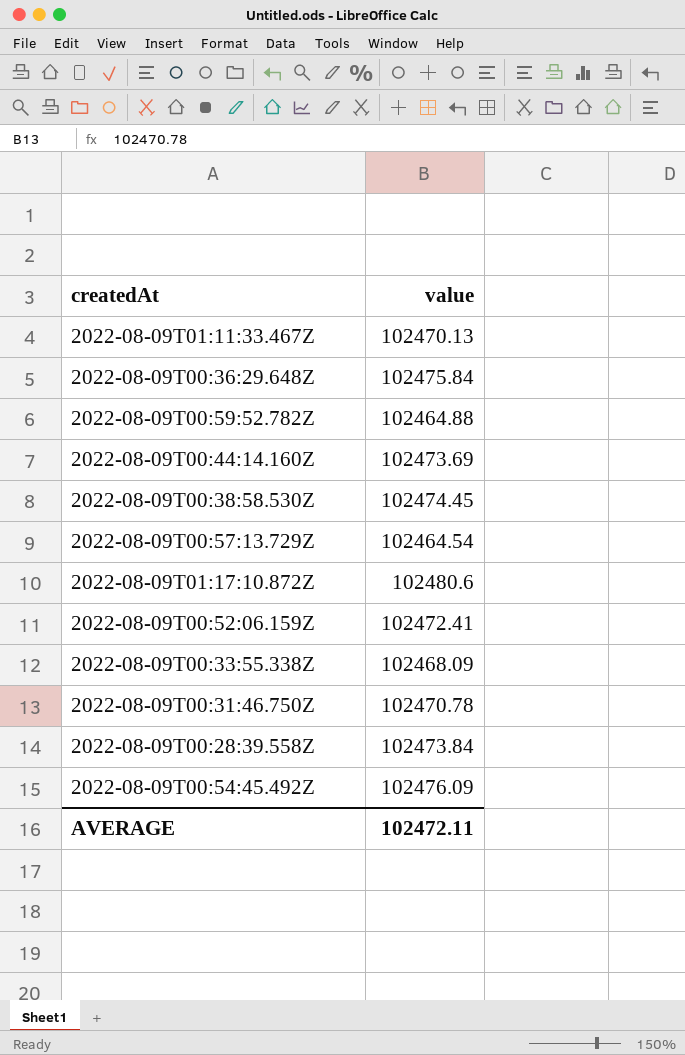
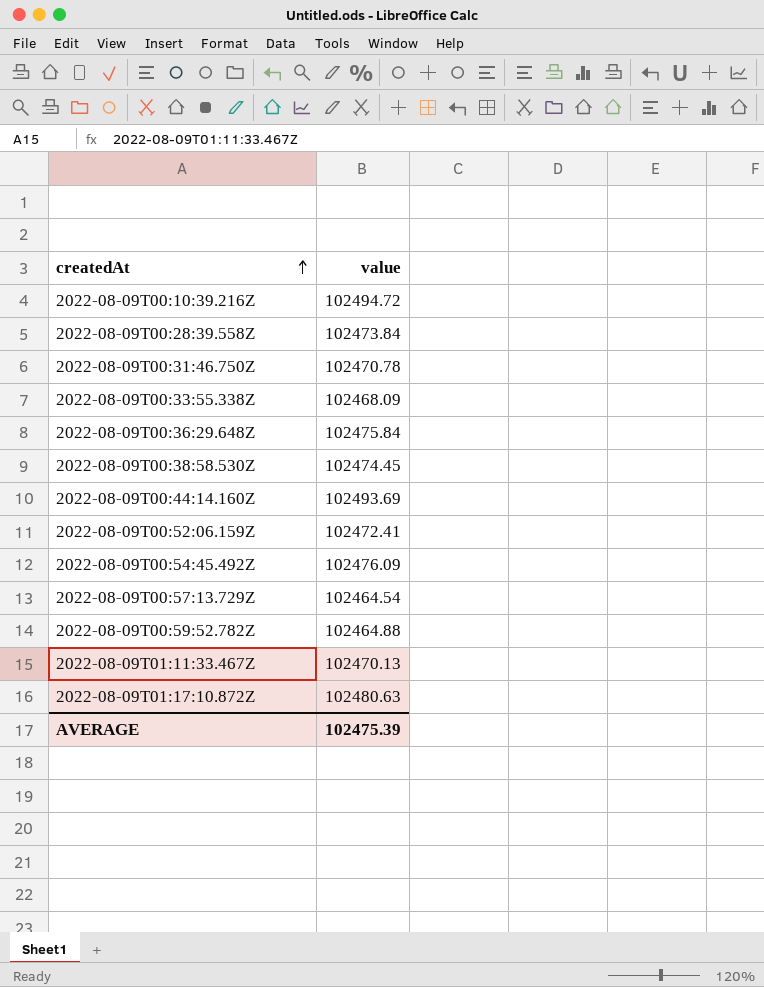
row order: none -> createdAt ascending
row 2022-08-09T00:10:39.216Z: none -> 102494.72
2022-08-09T00:44:14.160Z | value: 102473.69 -> 102493.69
2022-08-09T01:17:10.872Z | value: 102480.6 -> 102480.63
AVERAGE | value: 102472.11 -> 102475.39

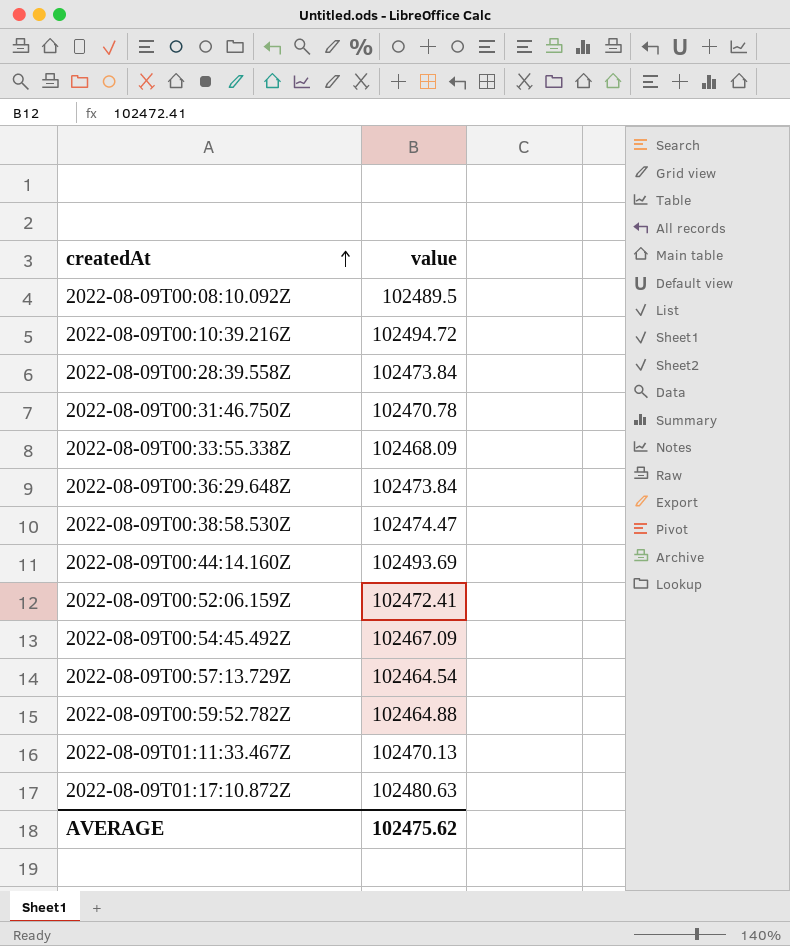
row 2022-08-09T00:08:10.092Z: none -> 102489.5
2022-08-09T00:36:29.648Z | value: 102475.84 -> 102473.84
2022-08-09T00:38:58.530Z | value: 102474.45 -> 102474.47
2022-08-09T00:54:45.492Z | value: 102476.09 -> 102467.09
AVERAGE | value: 102475.39 -> 102475.62

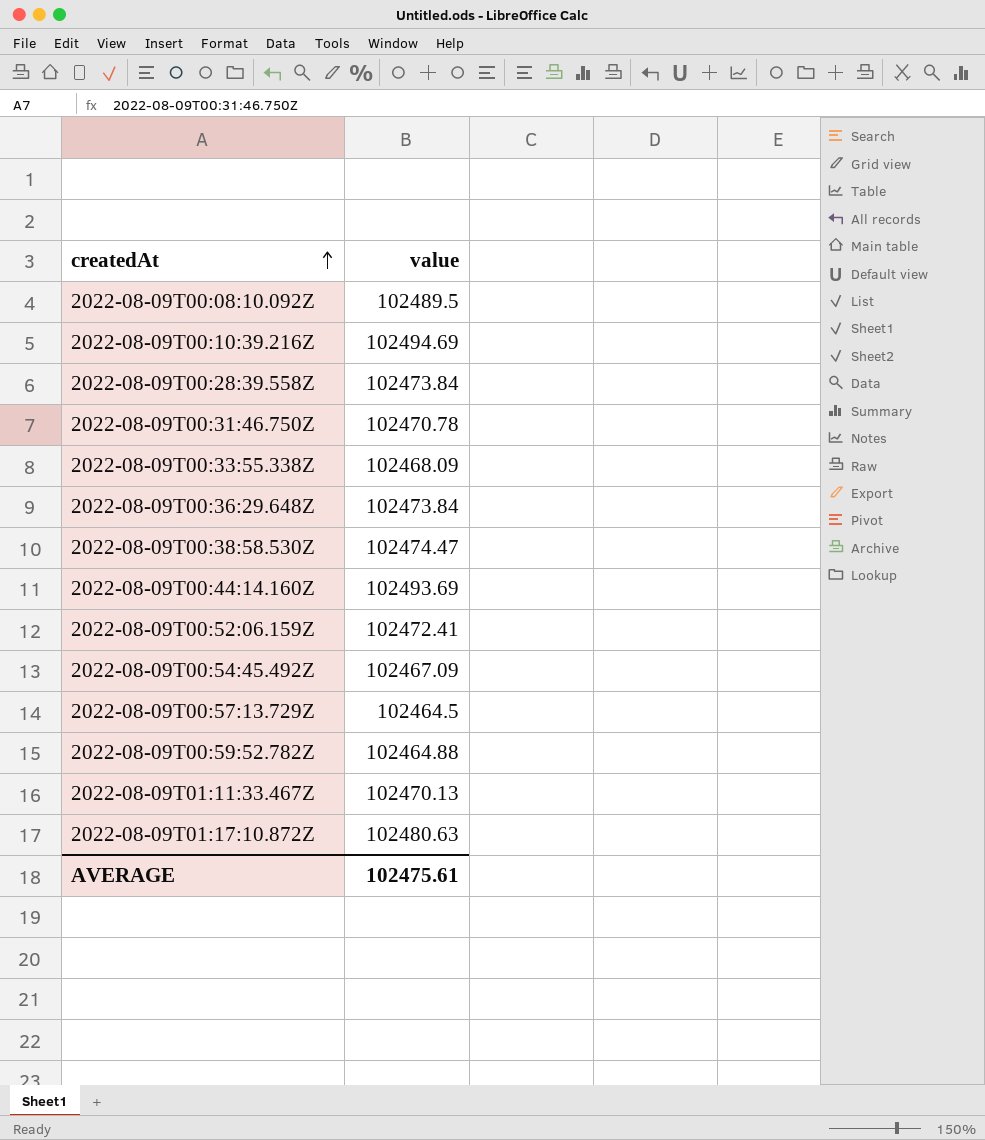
2022-08-09T00:10:39.216Z | value: 102494.72 -> 102494.69
2022-08-09T00:57:13.729Z | value: 102464.54 -> 102464.5
AVERAGE | value: 102475.62 -> 102475.61

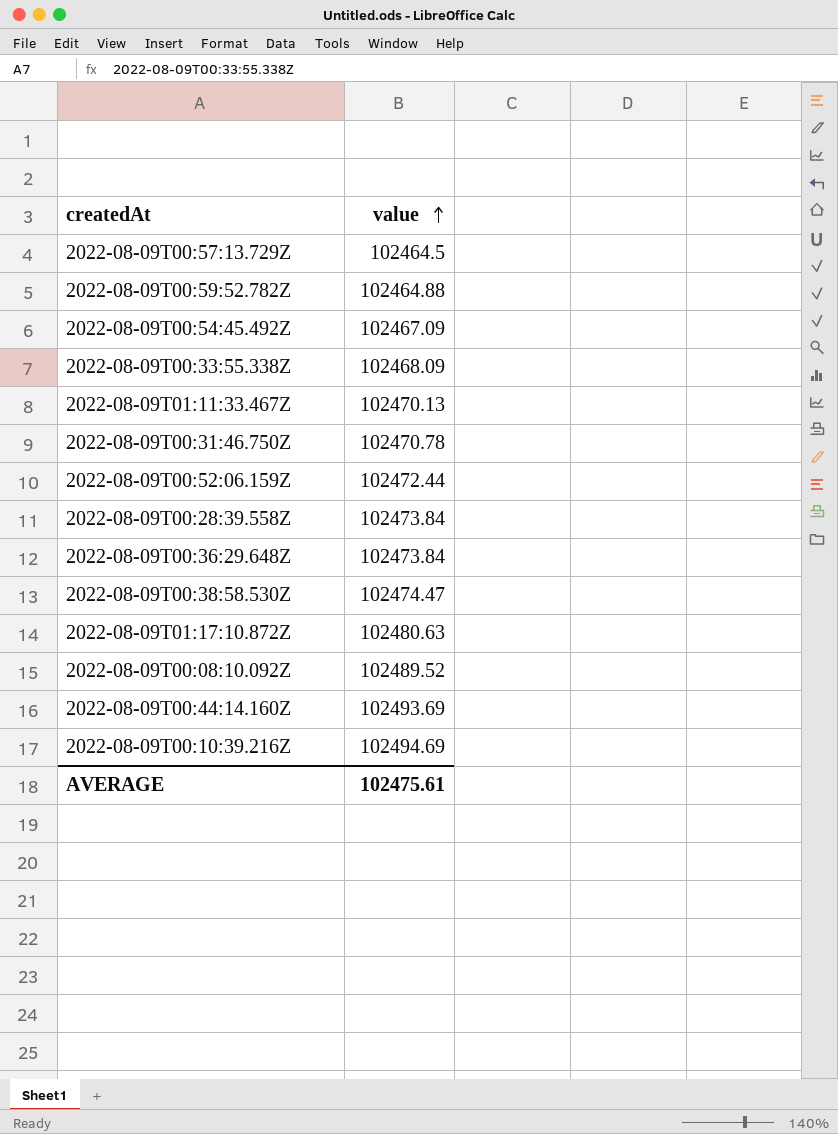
row order: createdAt ascending -> value ascending
2022-08-09T00:52:06.159Z | value: 102472.41 -> 102472.44
2022-08-09T00:08:10.092Z | value: 102489.5 -> 102489.52

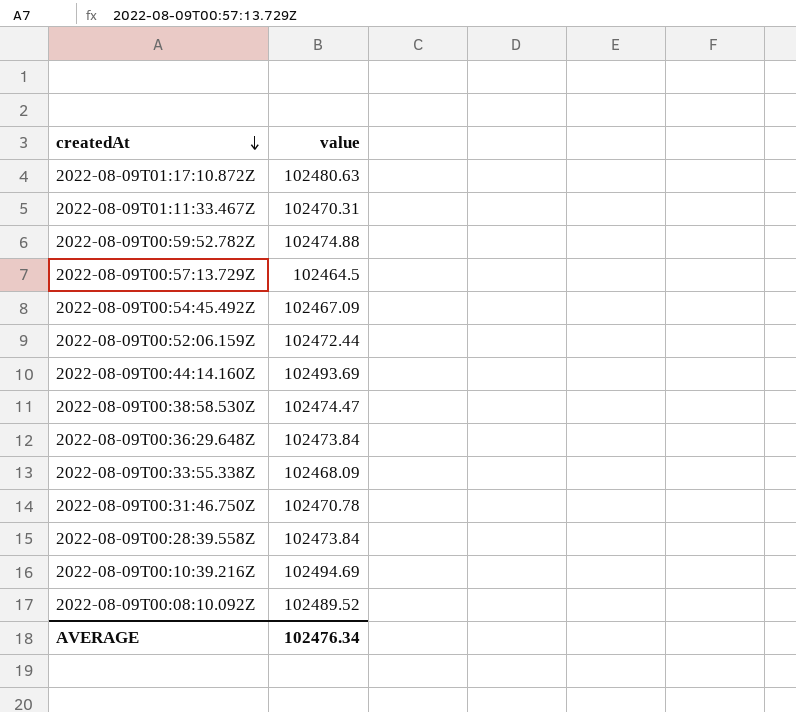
row order: value ascending -> createdAt descending
2022-08-09T01:11:33.467Z | value: 102470.13 -> 102470.31
2022-08-09T00:59:52.782Z | value: 102464.88 -> 102474.88
AVERAGE | value: 102475.61 -> 102476.34

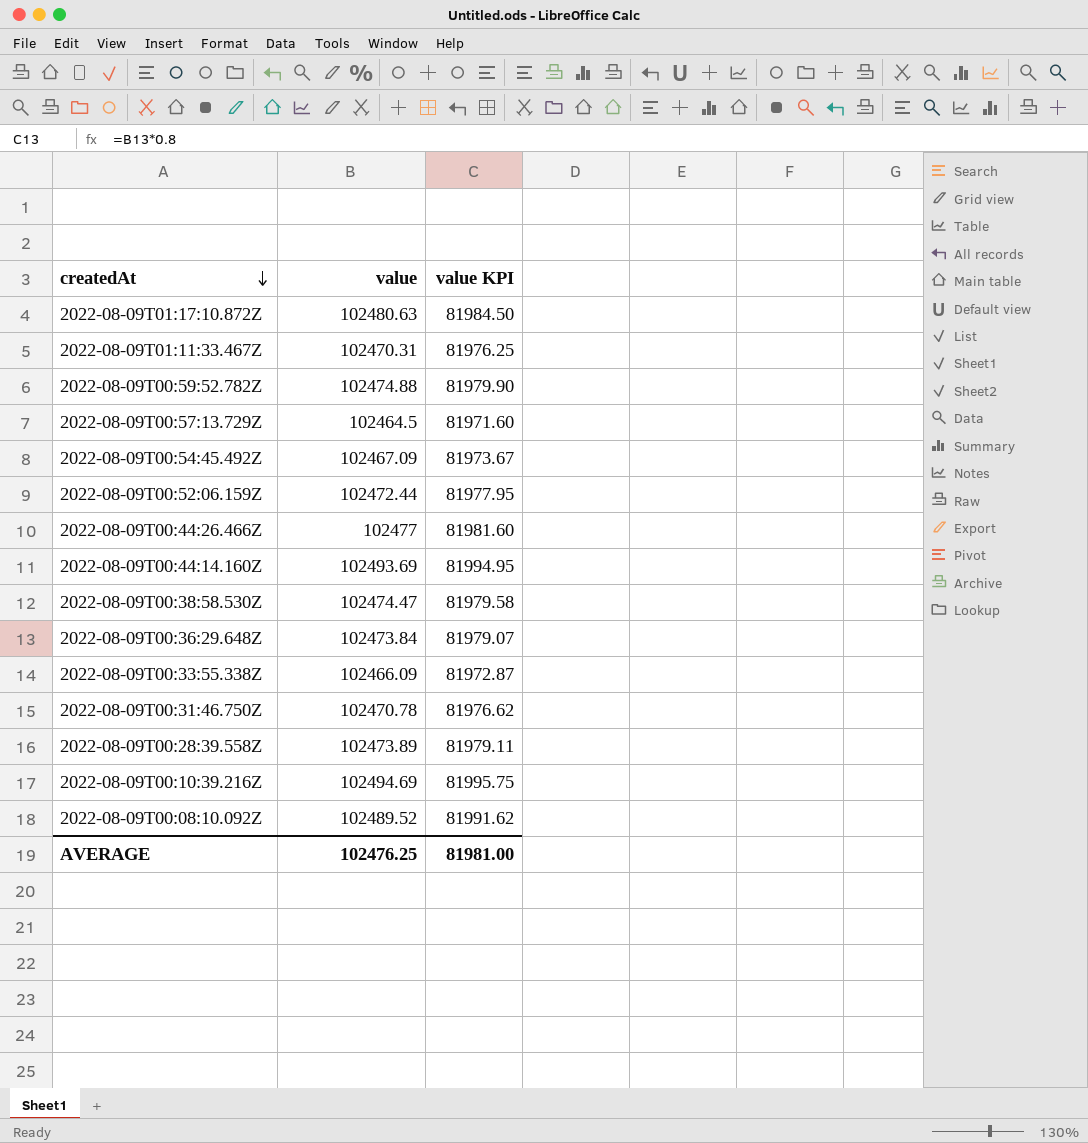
column value KPI | formula: none -> [value] * 0.8
row 2022-08-09T00:44:26.466Z: none -> 102477 | 81981.60
2022-08-09T00:33:55.338Z | value: 102468.09 -> 102466.09
2022-08-09T00:28:39.558Z | value: 102473.84 -> 102473.89
AVERAGE | value: 102476.34 -> 102476.25

